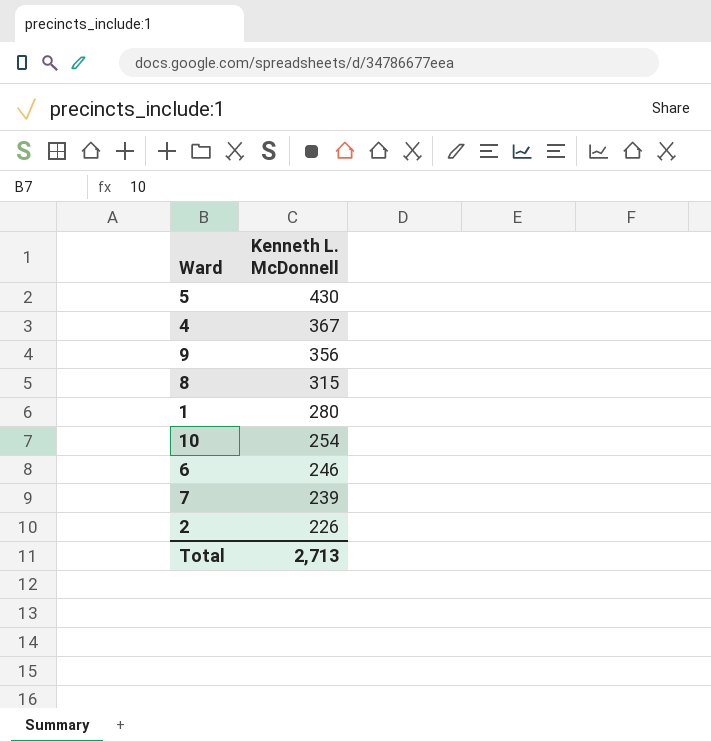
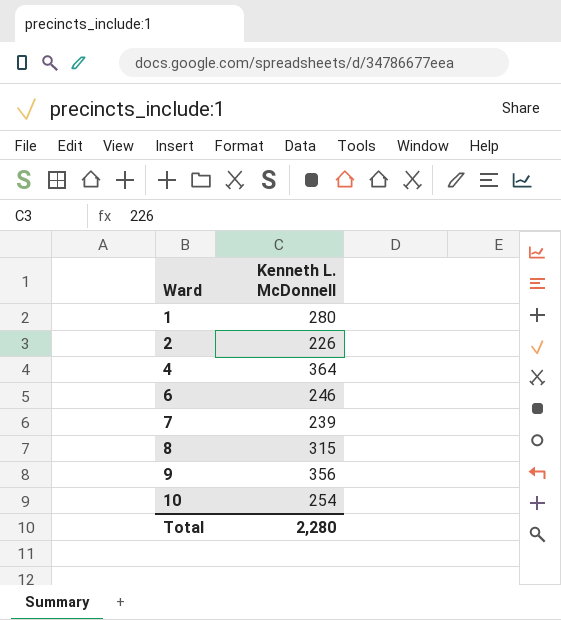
row order: Kenneth L. McDonnell descending -> Ward ascending
row 5: 430 -> none
4 | Kenneth L. McDonnell: 367 -> 364
Total | Kenneth L. McDonnell: 2,713 -> 2,280

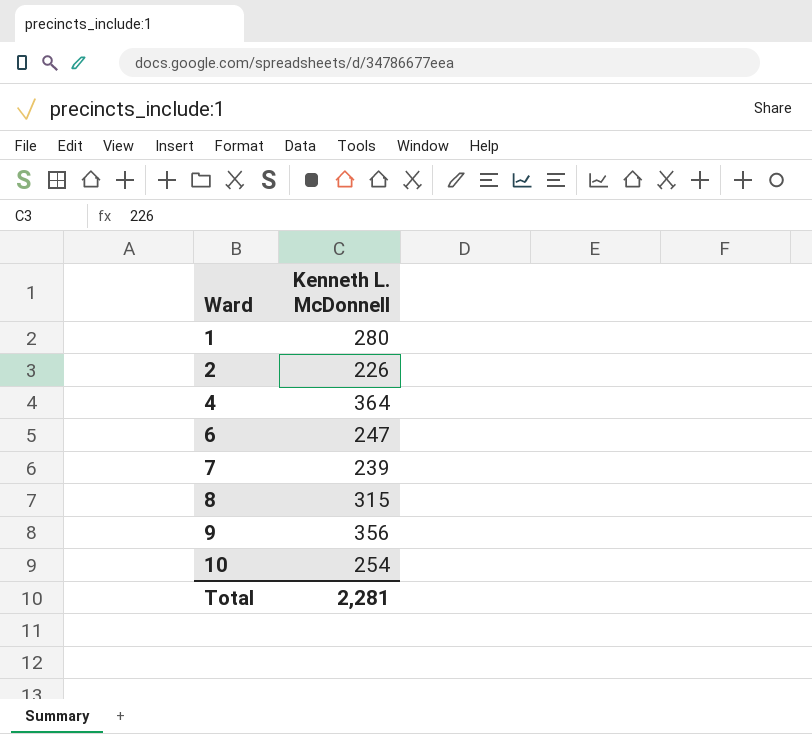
6 | Kenneth L. McDonnell: 246 -> 247
Total | Kenneth L. McDonnell: 2,280 -> 2,281

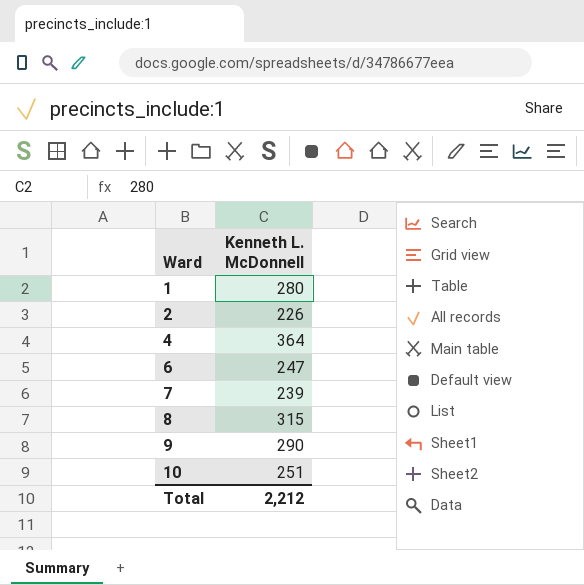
9 | Kenneth L. McDonnell: 356 -> 290
10 | Kenneth L. McDonnell: 254 -> 251
Total | Kenneth L. McDonnell: 2,281 -> 2,212

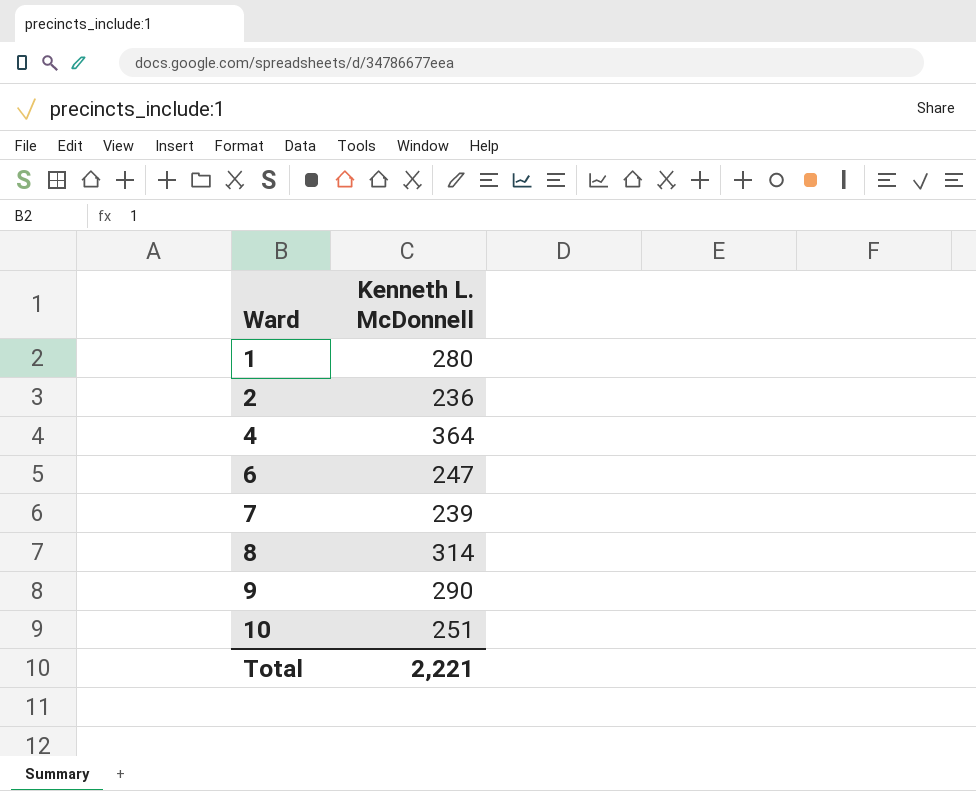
2 | Kenneth L. McDonnell: 226 -> 236
8 | Kenneth L. McDonnell: 315 -> 314
Total | Kenneth L. McDonnell: 2,212 -> 2,221

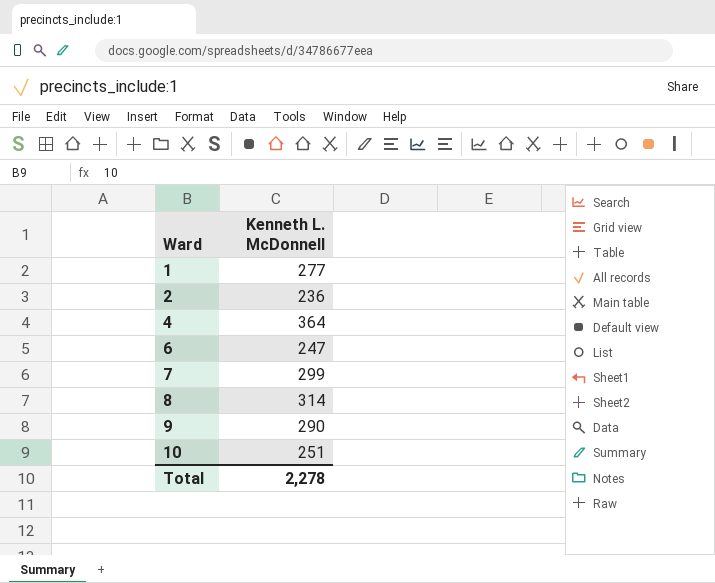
1 | Kenneth L. McDonnell: 280 -> 277
7 | Kenneth L. McDonnell: 239 -> 299
Total | Kenneth L. McDonnell: 2,221 -> 2,278

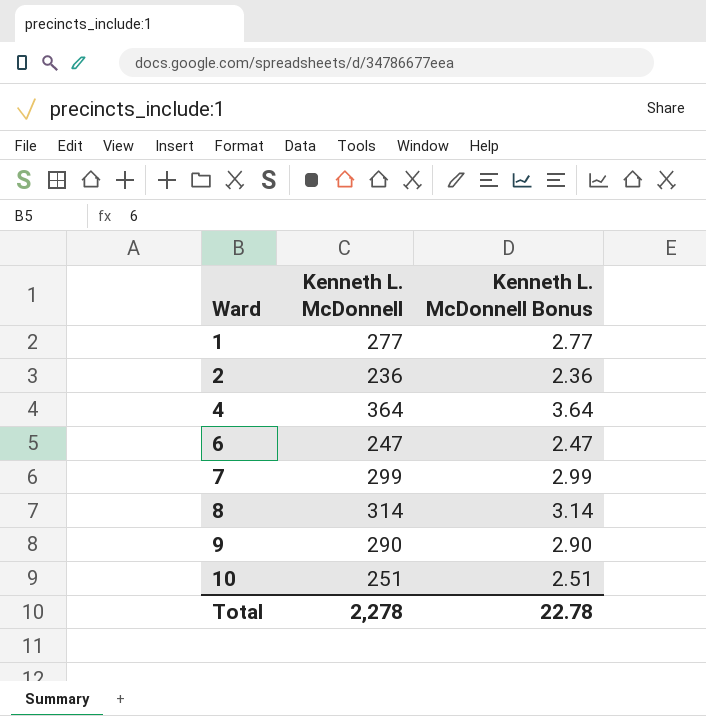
column Kenneth L. McDonnell Bonus | formula: none -> [Kenneth L. McDonnell] * 0.01

